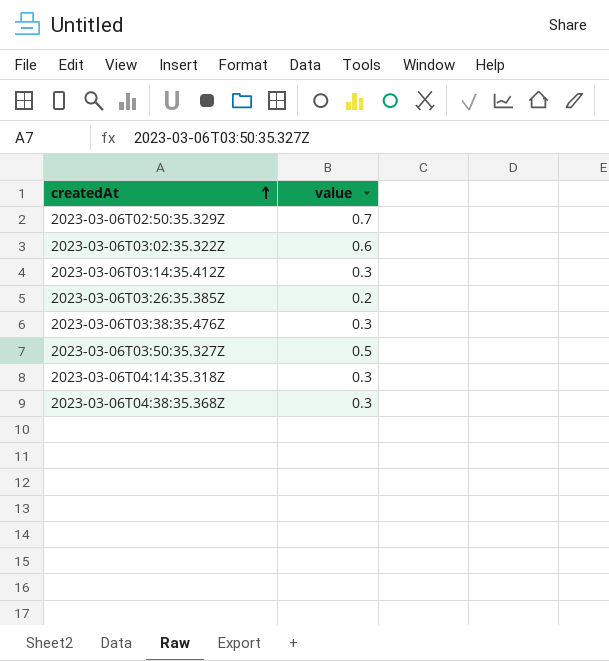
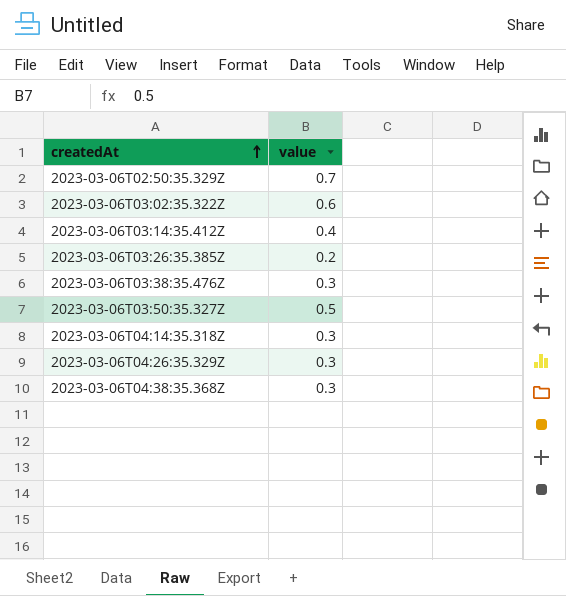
2023-03-06T03:14:35.412Z | value: 0.3 -> 0.4
row 2023-03-06T04:26:35.329Z: none -> 0.3

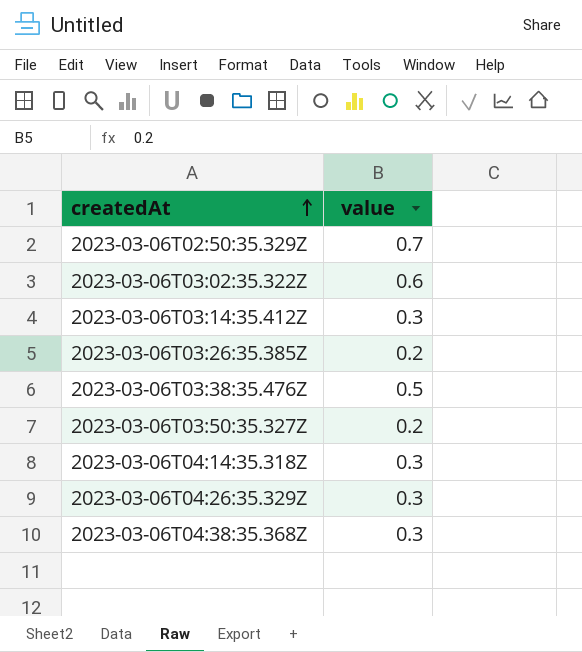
2023-03-06T03:14:35.412Z | value: 0.4 -> 0.3
2023-03-06T03:38:35.476Z | value: 0.3 -> 0.5
2023-03-06T03:50:35.327Z | value: 0.5 -> 0.2

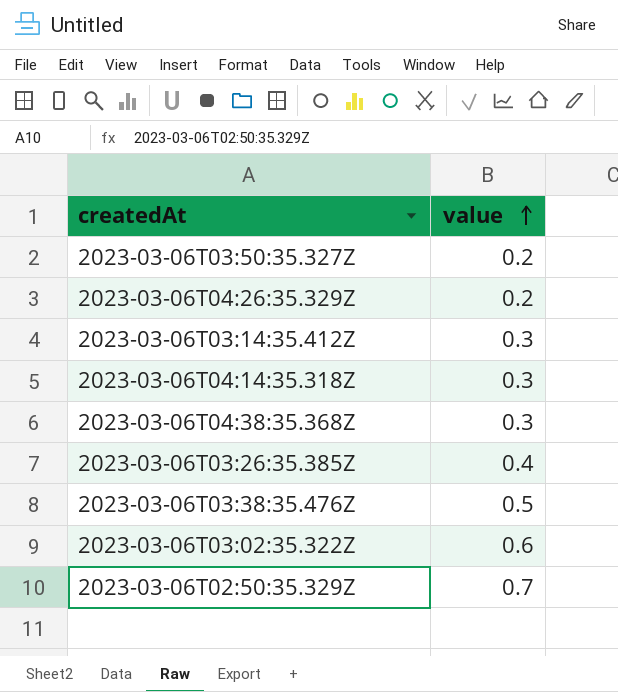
row order: createdAt ascending -> value ascending
2023-03-06T04:26:35.329Z | value: 0.3 -> 0.2
2023-03-06T03:26:35.385Z | value: 0.2 -> 0.4

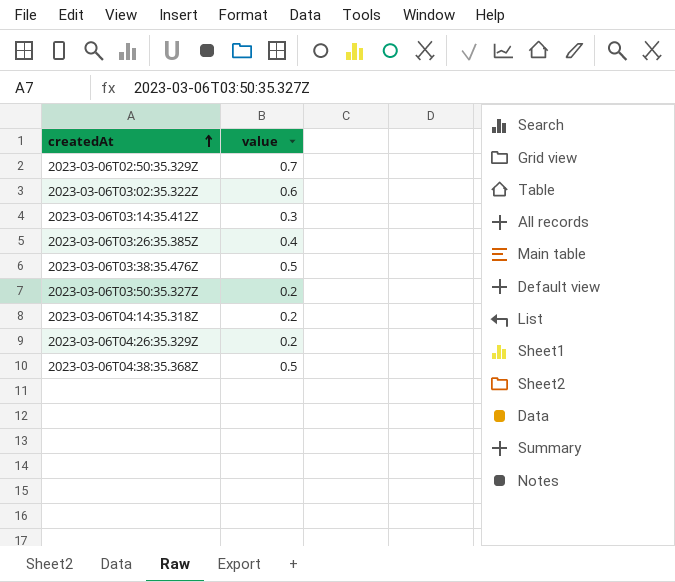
row order: value ascending -> createdAt ascending
2023-03-06T04:14:35.318Z | value: 0.3 -> 0.2
2023-03-06T04:38:35.368Z | value: 0.3 -> 0.5

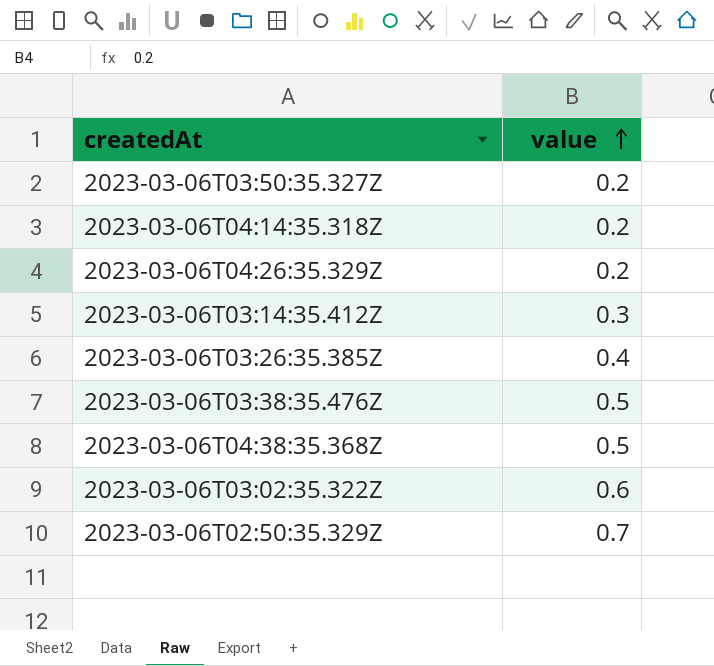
row order: createdAt ascending -> value ascending

